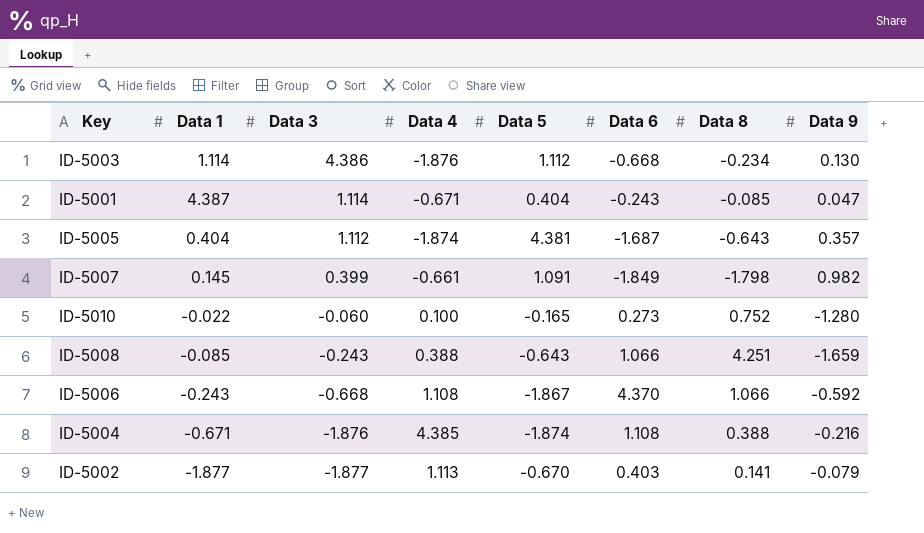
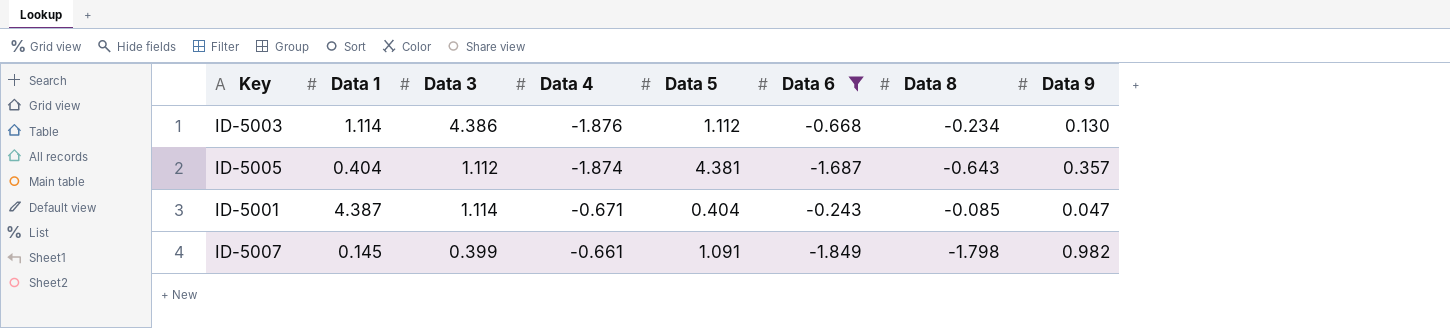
filter: none -> Data 6 <= -0.243
row order: Data 3 descending -> Data 4 ascending

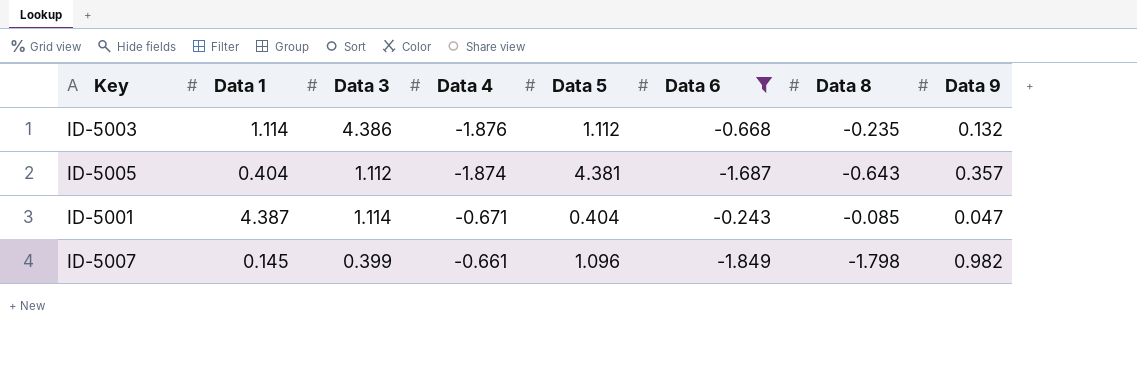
ID-5003 | Data 8: -0.234 -> -0.235
ID-5003 | Data 9: 0.130 -> 0.132
ID-5007 | Data 5: 1.091 -> 1.096

